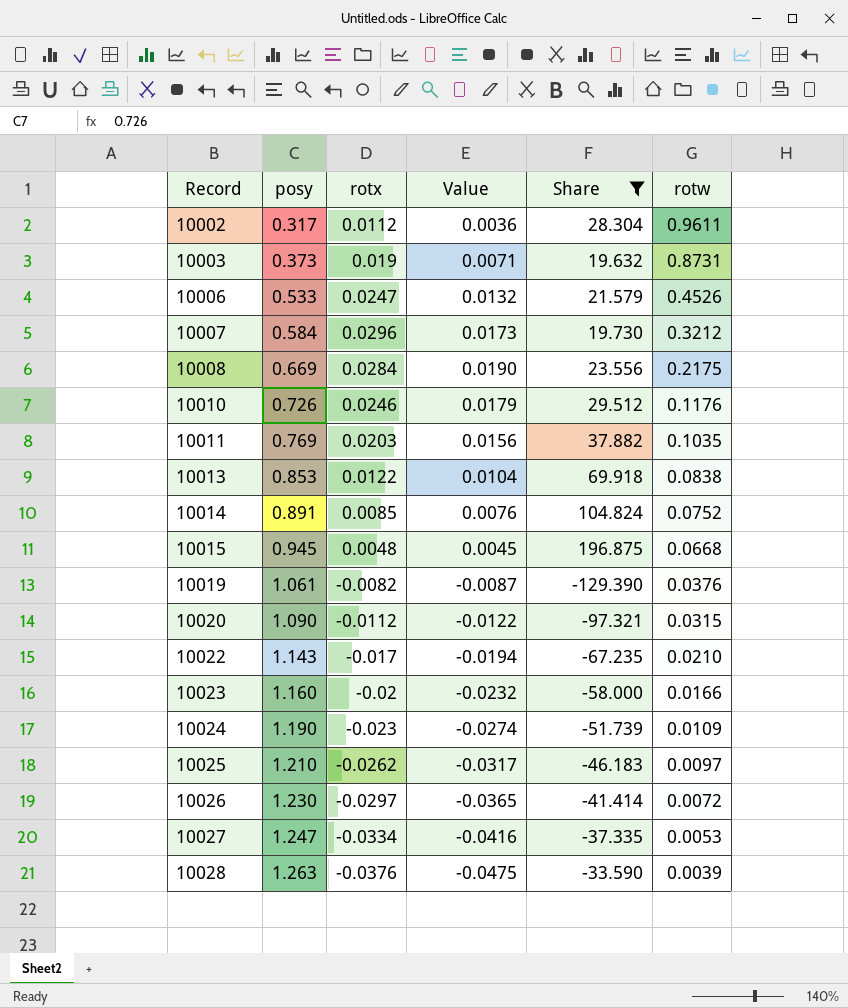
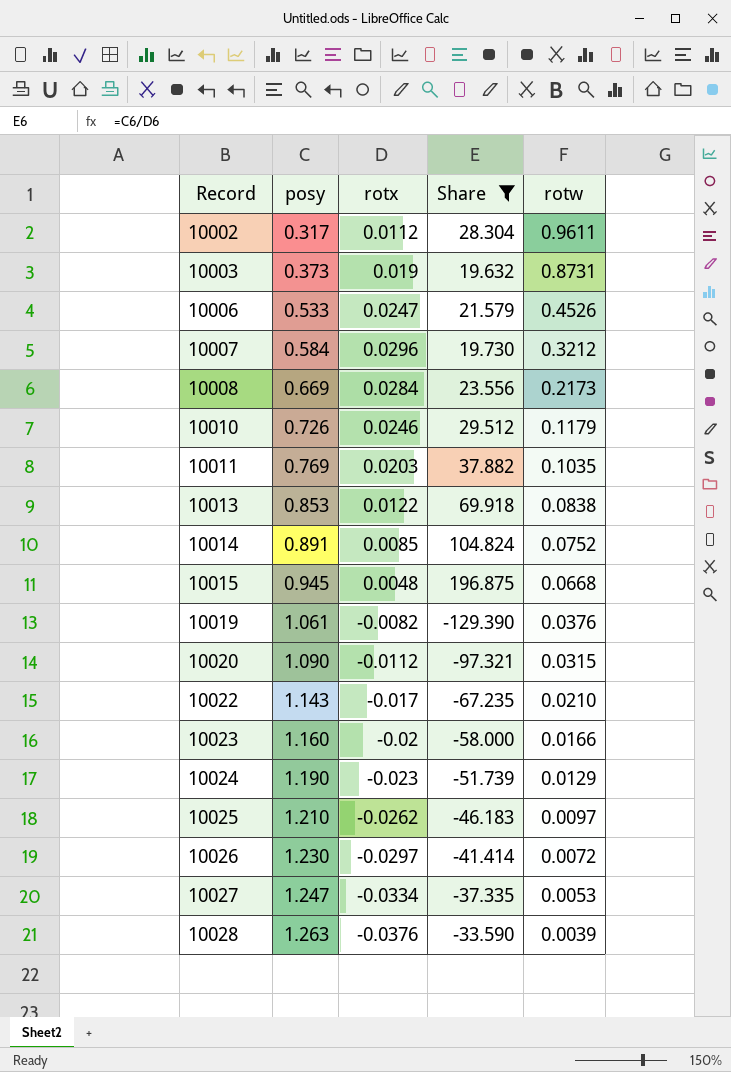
column Value | formula: [posy] * [rotx] -> none
10008 | rotw: 0.2175 -> 0.2173
10010 | rotw: 0.1176 -> 0.1179
10024 | rotw: 0.0109 -> 0.0129

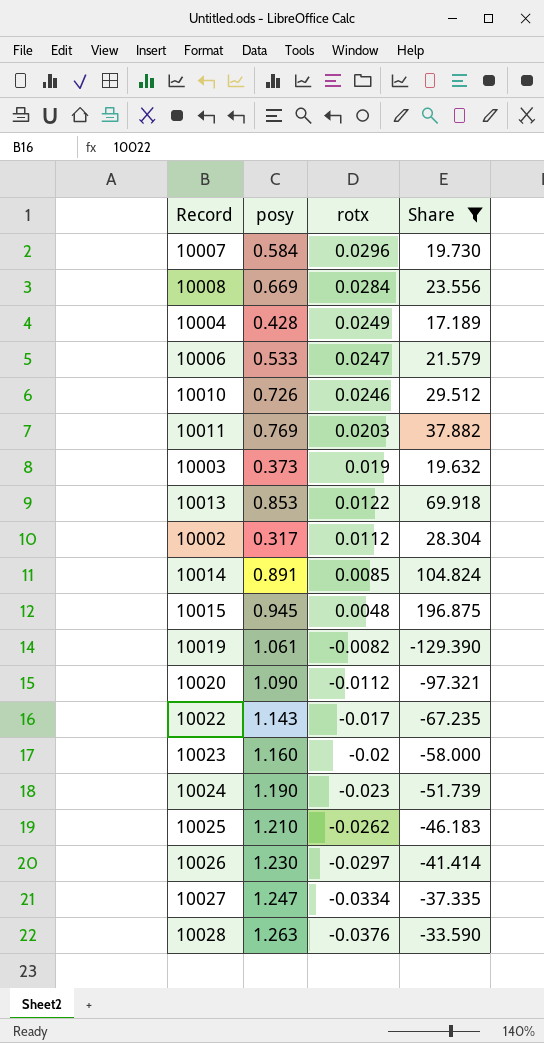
row order: Record ascending -> rotx descending
column rotw | position: 5 -> none
row 10004: none -> 0.428 | 0.0249 | 17.189

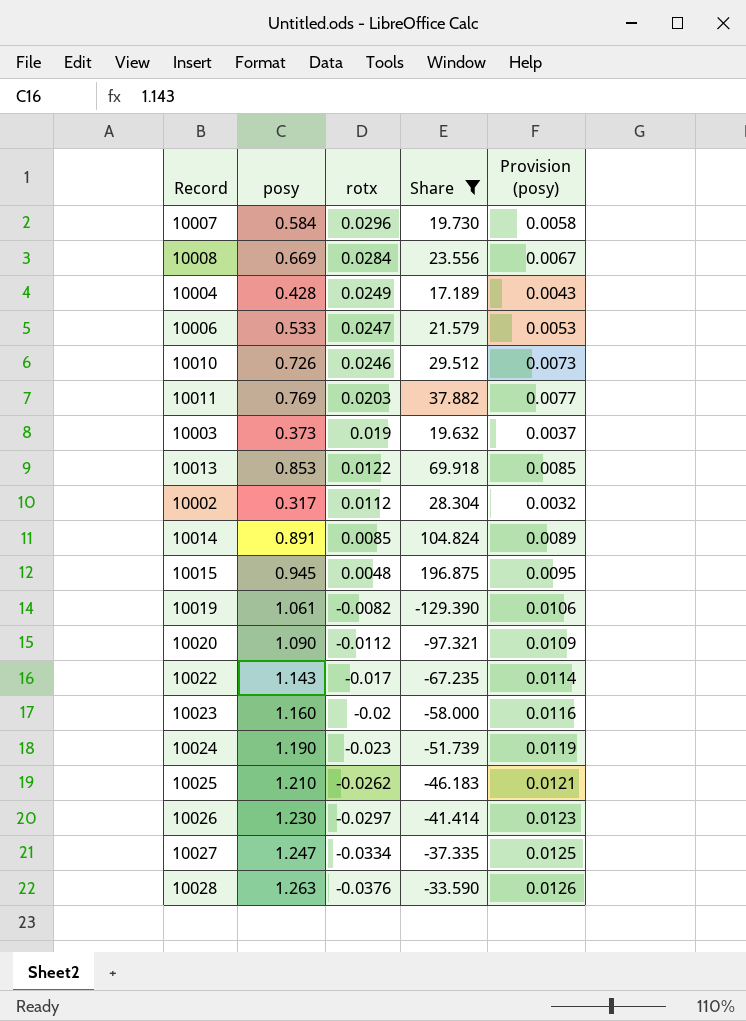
column Provision (posy) | formula: none -> [posy] * 0.01

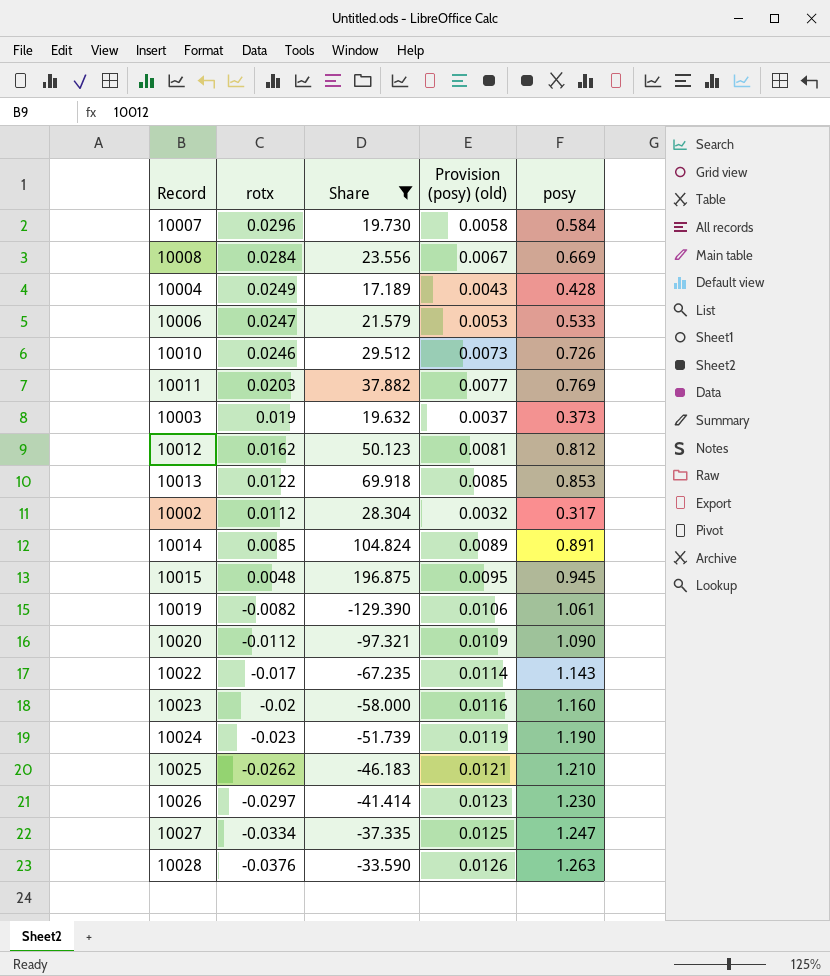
column name: Provision (posy) -> Provision (posy) (old)
column posy | position: 2 -> 5
row 10012: none -> 0.0162 | 50.123 | 0.0081 | 0.812

